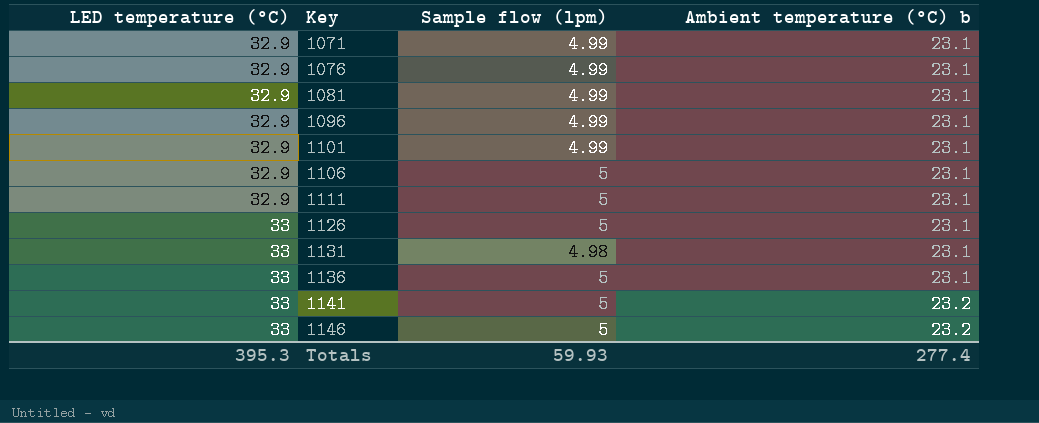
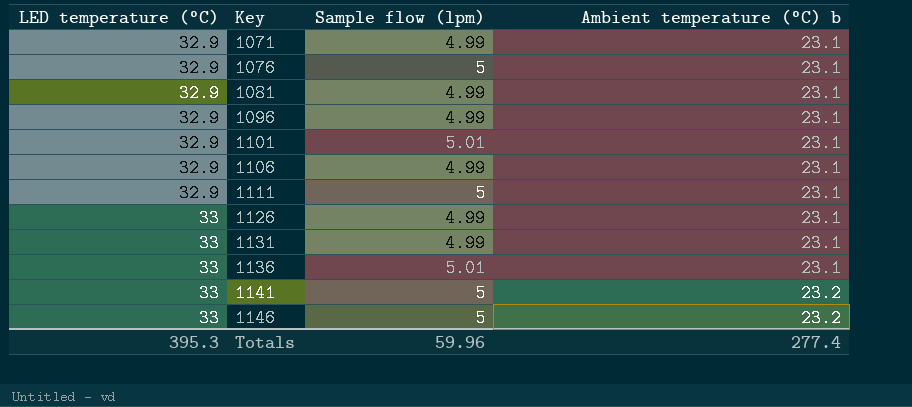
1076 | Sample flow (lpm): 4.99 -> 5
1101 | Sample flow (lpm): 4.99 -> 5.01
1106 | Sample flow (lpm): 5 -> 4.99
1126 | Sample flow (lpm): 5 -> 4.99
1131 | Sample flow (lpm): 4.98 -> 4.99
1136 | Sample flow (lpm): 5 -> 5.01
Totals | Sample flow (lpm): 59.93 -> 59.96

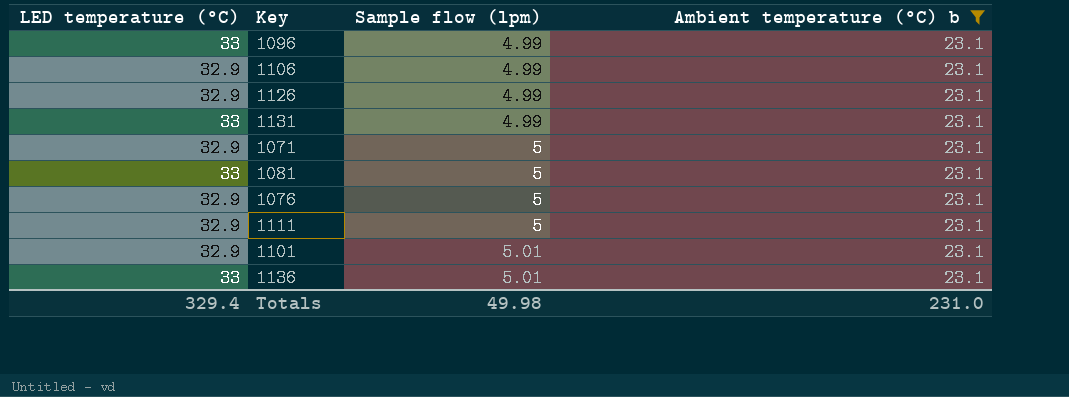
filter: none -> Ambient temperature (°C) b = 23.1
row order: LED temperature (°C) ascending -> Sample flow (lpm) ascending
1096 | LED temperature (°C): 32.9 -> 33
1126 | LED temperature (°C): 33 -> 32.9
1071 | Sample flow (lpm): 4.99 -> 5
1081 | LED temperature (°C): 32.9 -> 33
1081 | Sample flow (lpm): 4.99 -> 5
Totals | LED temperature (°C): 395.3 -> 329.4
Totals | Sample flow (lpm): 59.96 -> 49.98
Totals | Ambient temperature (°C) b: 277.4 -> 231.0

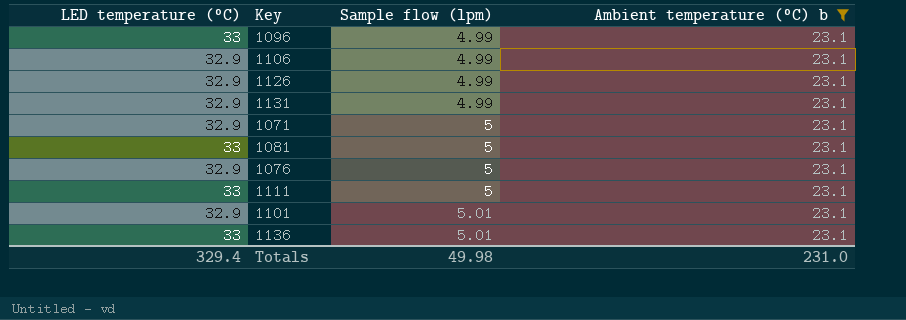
1131 | LED temperature (°C): 33 -> 32.9
1111 | LED temperature (°C): 32.9 -> 33

